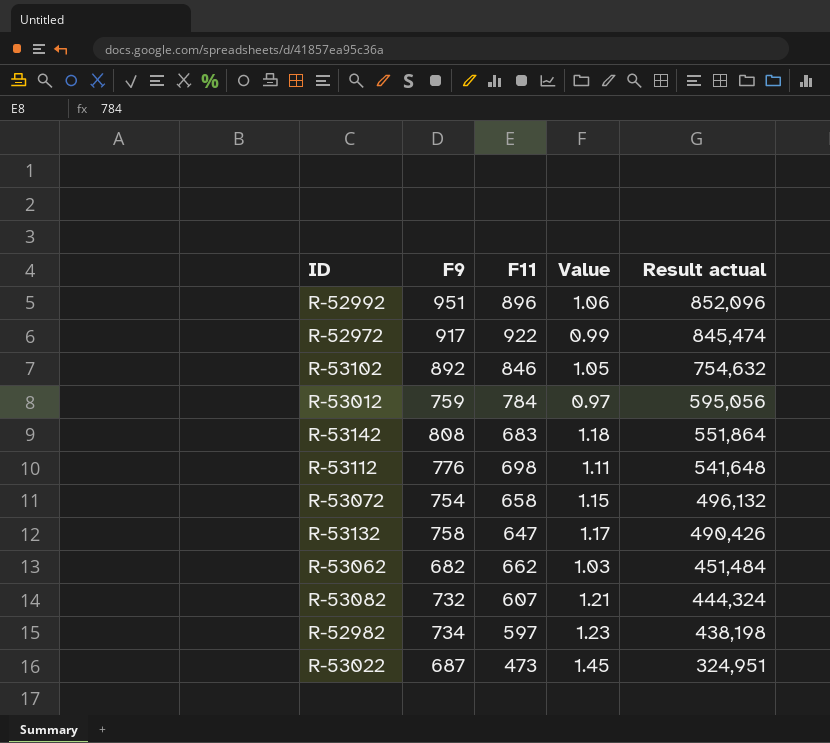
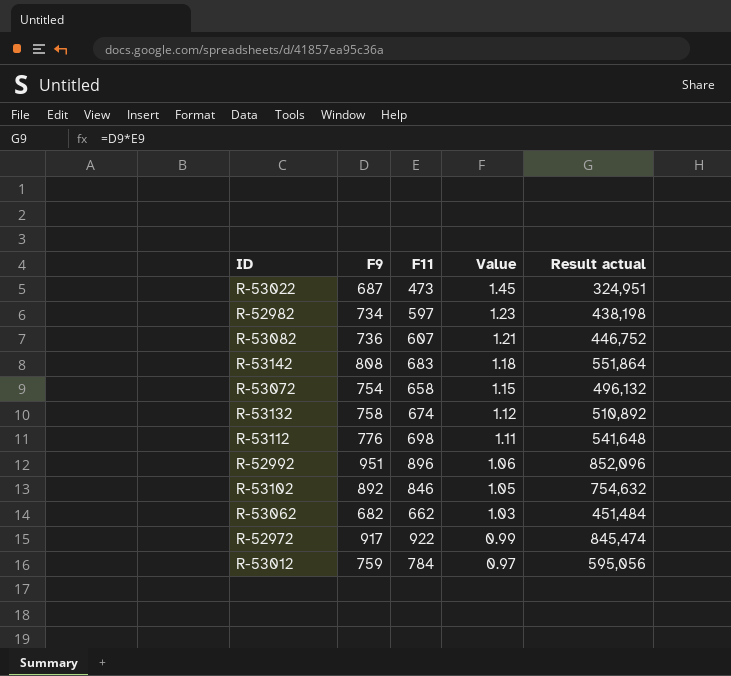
row order: Result actual descending -> Value descending
R-53082 | F9: 732 -> 736
R-53082 | Result actual: 444,324 -> 446,752
R-53132 | F11: 647 -> 674
R-53132 | Value: 1.17 -> 1.12
R-53132 | Result actual: 490,426 -> 510,892

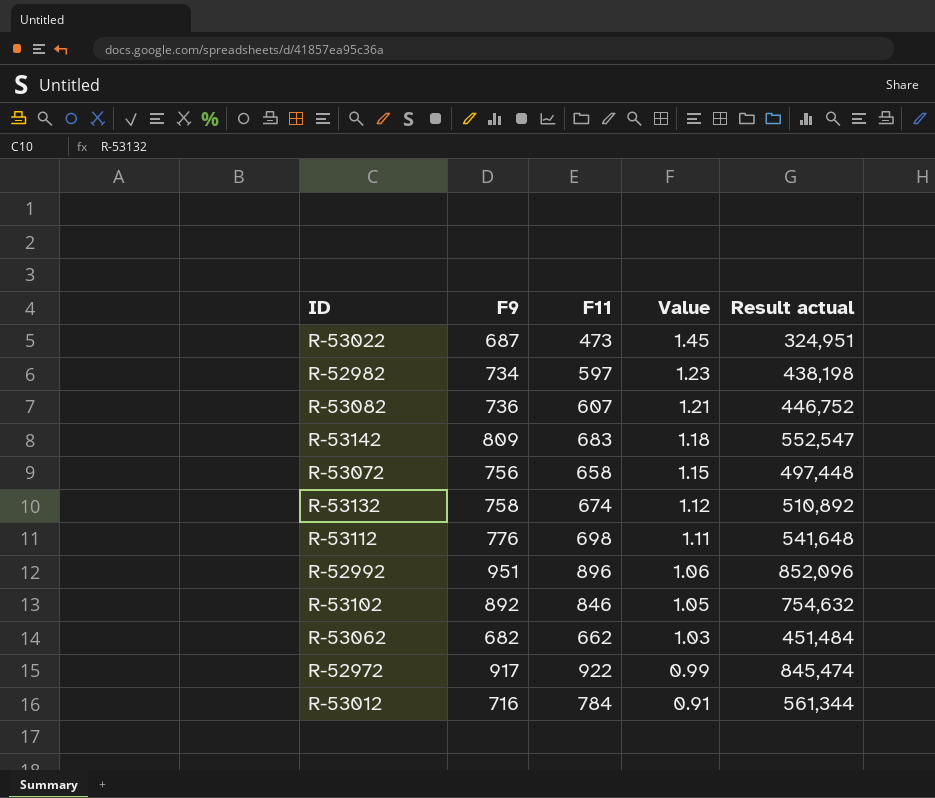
R-53142 | F9: 808 -> 809
R-53142 | Result actual: 551,864 -> 552,547
R-53072 | F9: 754 -> 756
R-53072 | Result actual: 496,132 -> 497,448
R-53012 | F9: 759 -> 716
R-53012 | Value: 0.97 -> 0.91
R-53012 | Result actual: 595,056 -> 561,344

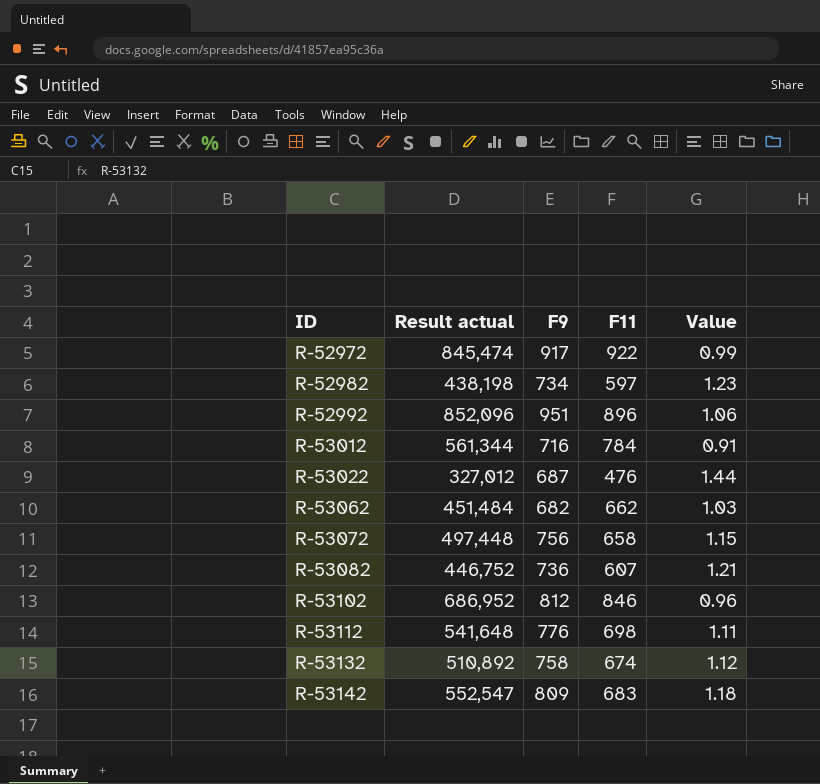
row order: Value descending -> ID ascending
column Result actual | position: 5 -> 2
R-53022 | Result actual: 324,951 -> 327,012
R-53022 | F11: 473 -> 476
R-53022 | Value: 1.45 -> 1.44
R-53102 | Result actual: 754,632 -> 686,952
R-53102 | F9: 892 -> 812
R-53102 | Value: 1.05 -> 0.96

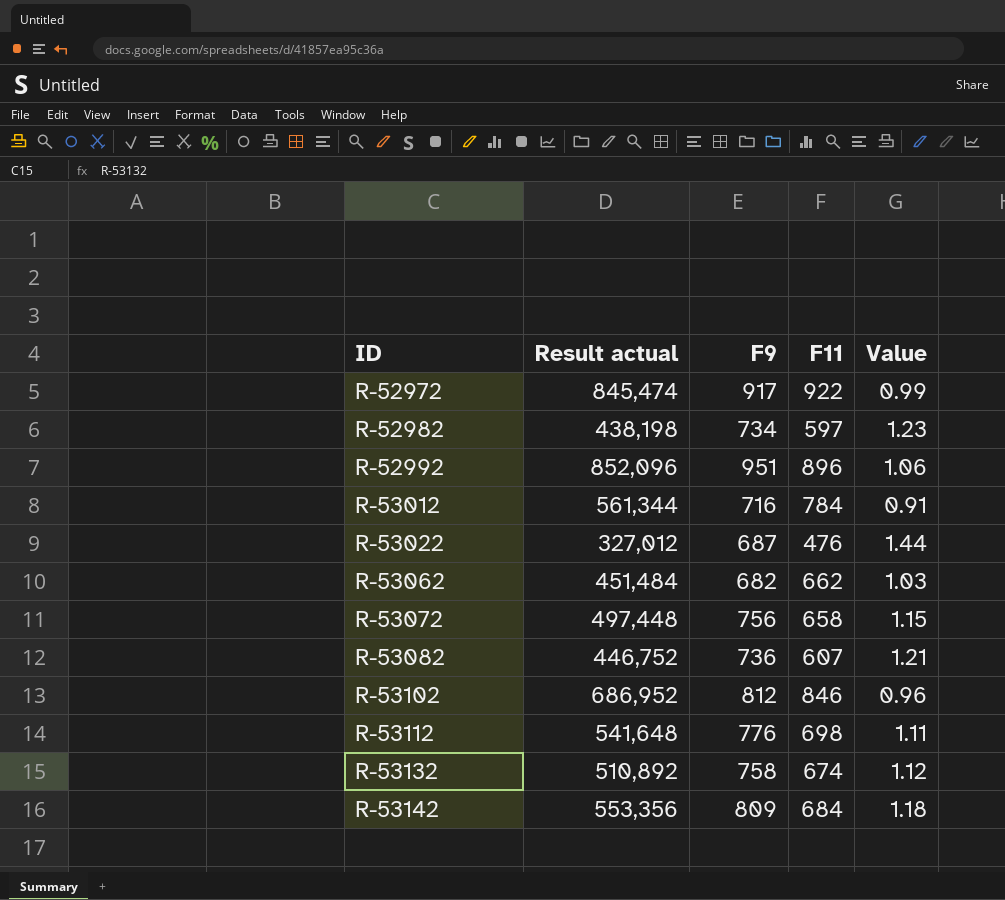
R-53142 | Result actual: 552,547 -> 553,356
R-53142 | F11: 683 -> 684

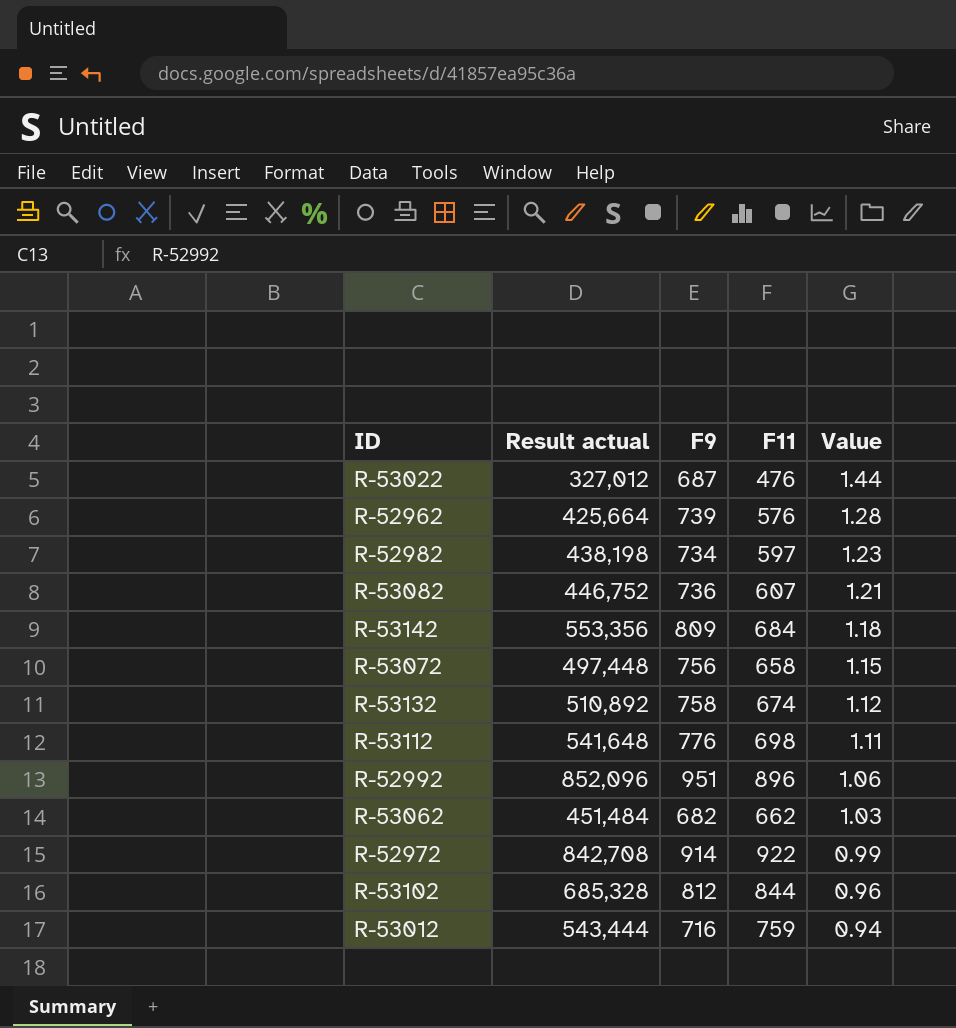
row order: ID ascending -> Value descending
row R-52962: none -> 425,664 | 739 | 576 | 1.28
R-52972 | Result actual: 845,474 -> 842,708
R-52972 | F9: 917 -> 914
R-53102 | Result actual: 686,952 -> 685,328
R-53102 | F11: 846 -> 844
R-53012 | Result actual: 561,344 -> 543,444
R-53012 | F11: 784 -> 759
R-53012 | Value: 0.91 -> 0.94

